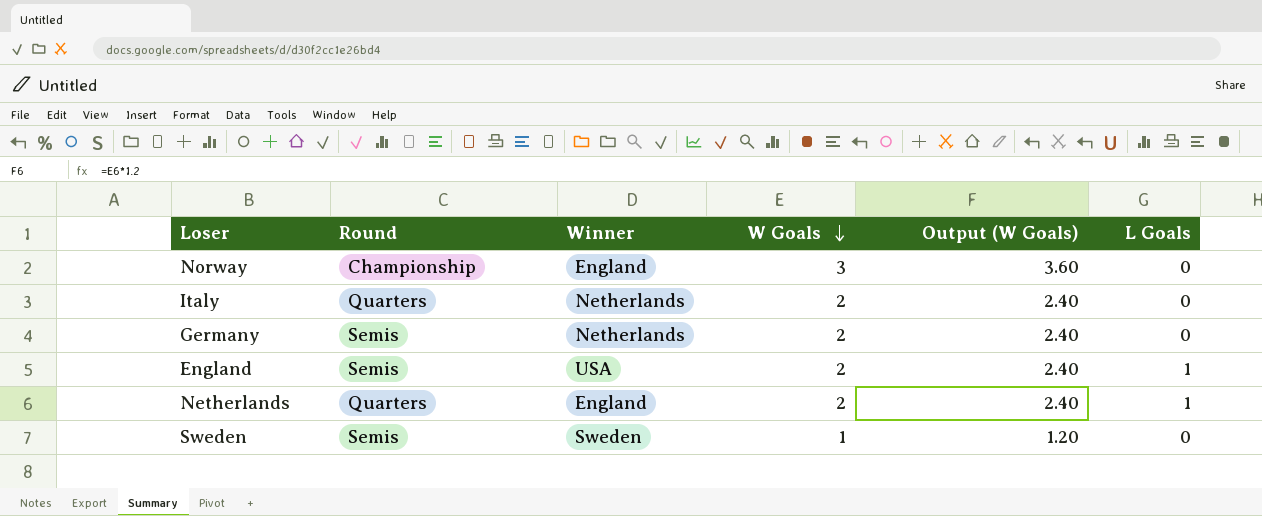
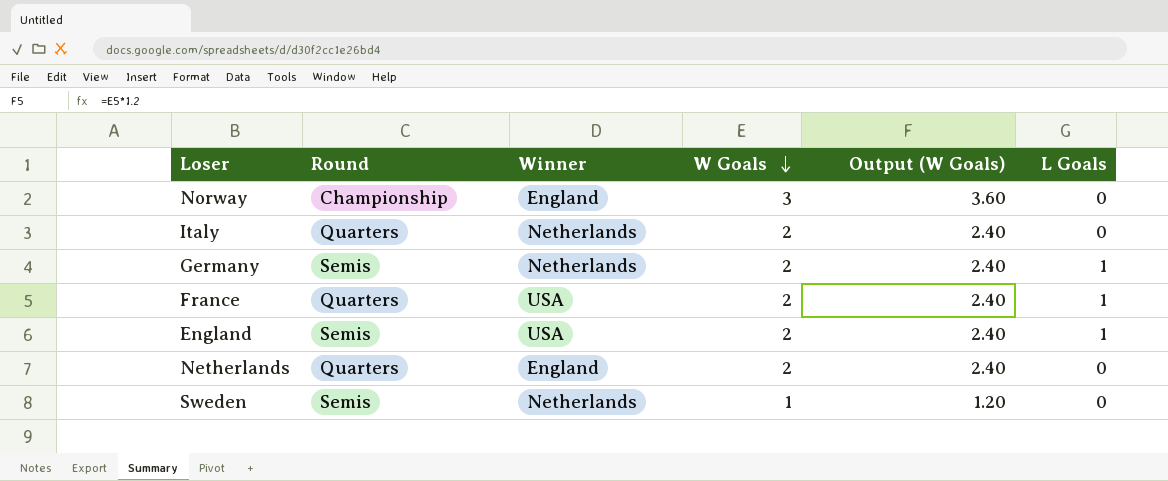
Germany | L Goals: 0 -> 1
row France: none -> Quarters | USA | 2 | 2.40 | 1
Netherlands | L Goals: 1 -> 0
Sweden | Winner: Sweden -> Netherlands

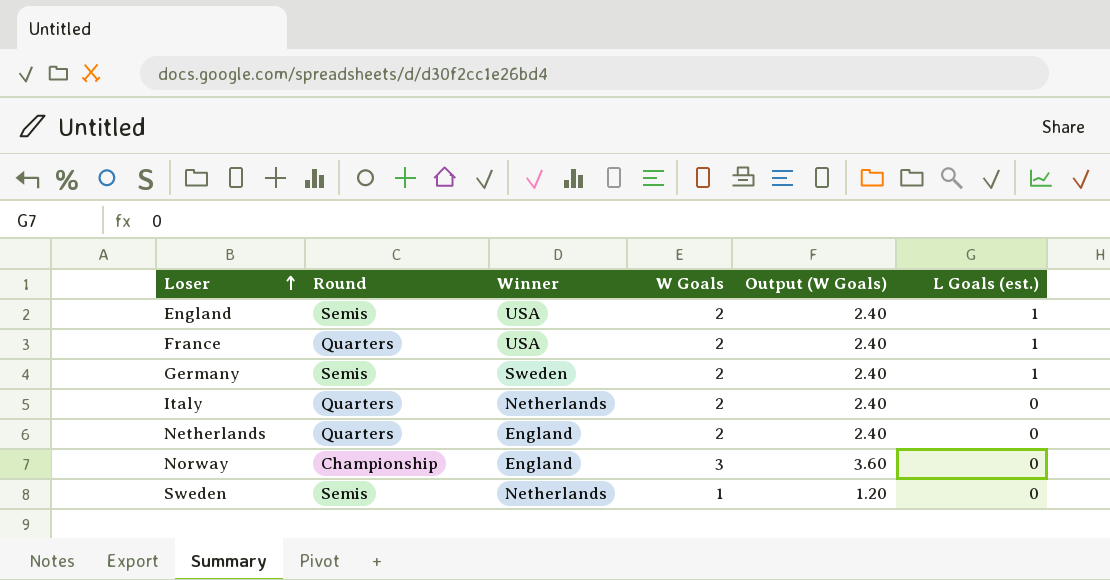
row order: W Goals descending -> Loser ascending
column name: L Goals -> L Goals (est.)
Germany | Winner: Netherlands -> Sweden

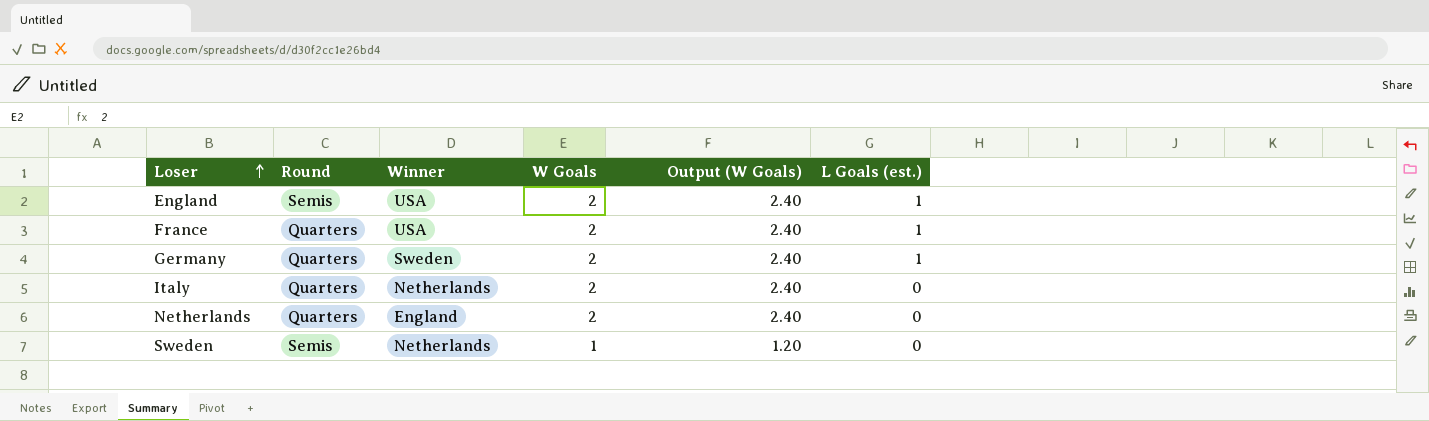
row Norway: Championship | England | 3 | 3.60 | 0 -> none
Germany | Round: Semis -> Quarters

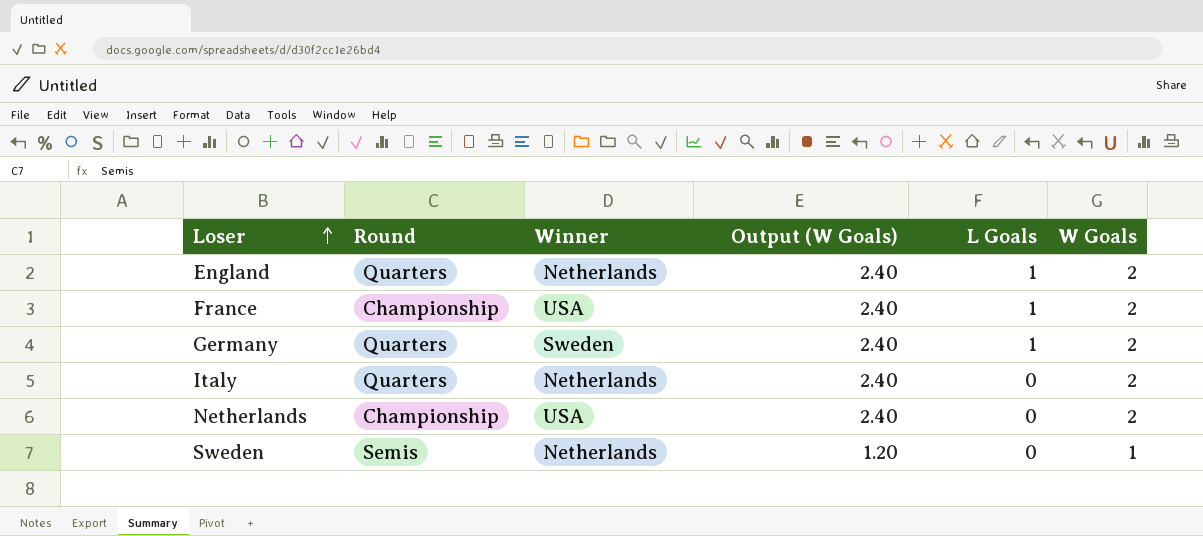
column name: L Goals (est.) -> L Goals
column W Goals | position: 4 -> 6
England | Round: Semis -> Quarters
England | Winner: USA -> Netherlands
France | Round: Quarters -> Championship
Netherlands | Round: Quarters -> Championship
Netherlands | Winner: England -> USA

